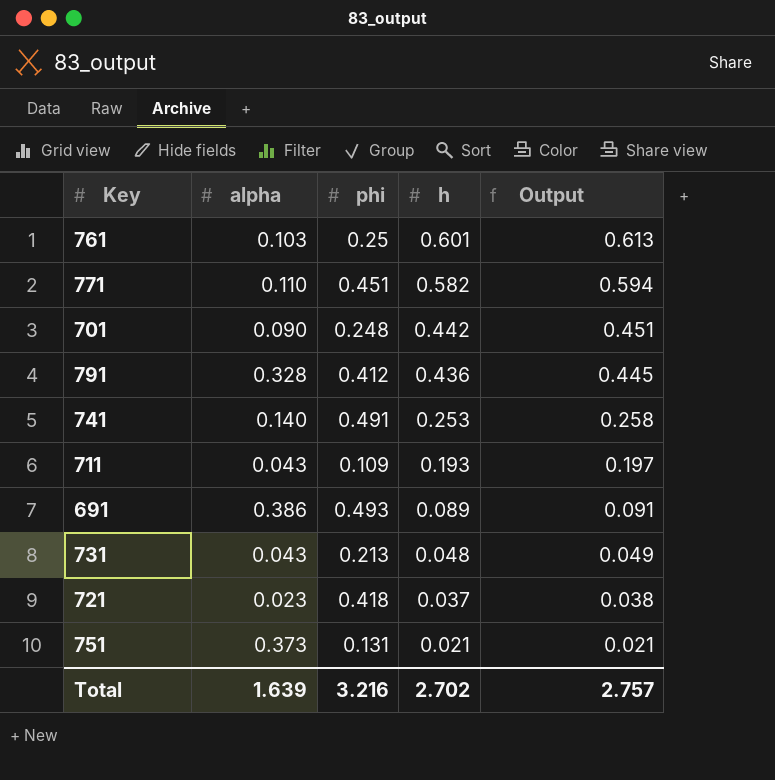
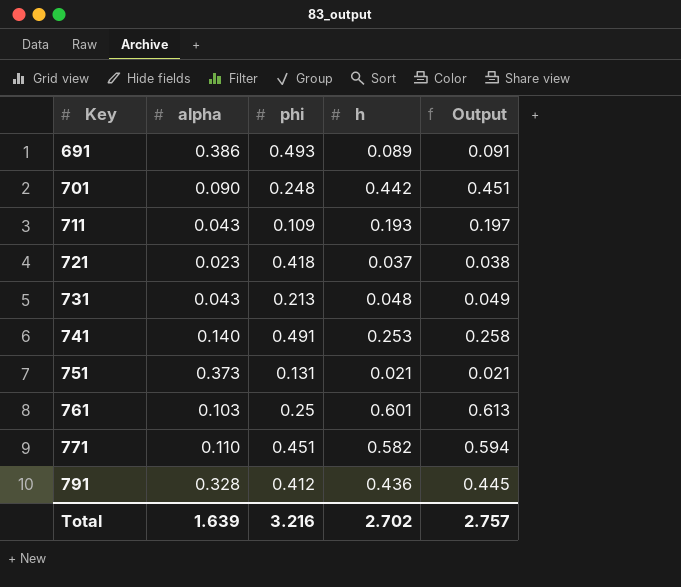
row order: h descending -> Key ascending

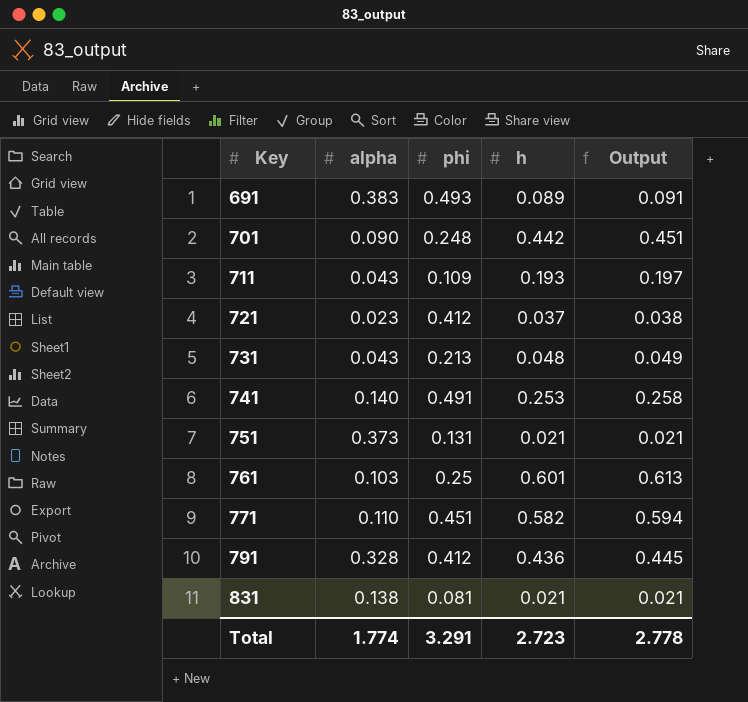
691 | alpha: 0.386 -> 0.383
721 | phi: 0.418 -> 0.412
row 831: none -> 0.138 | 0.081 | 0.021 | 0.021
Total | alpha: 1.639 -> 1.774
Total | phi: 3.216 -> 3.291
Total | h: 2.702 -> 2.723
Total | Output: 2.757 -> 2.778

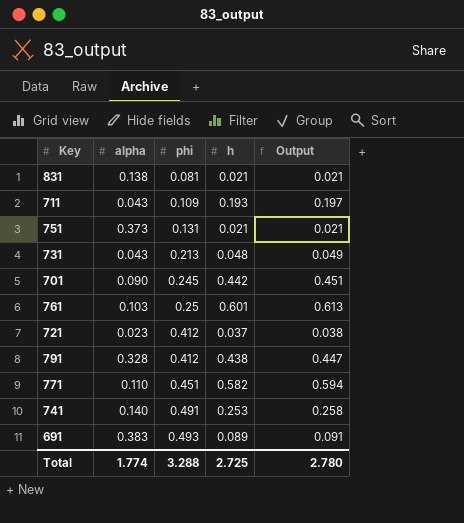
row order: Key ascending -> phi ascending
701 | phi: 0.248 -> 0.245
791 | h: 0.436 -> 0.438
791 | Output: 0.445 -> 0.447
Total | phi: 3.291 -> 3.288
Total | h: 2.723 -> 2.725
Total | Output: 2.778 -> 2.780

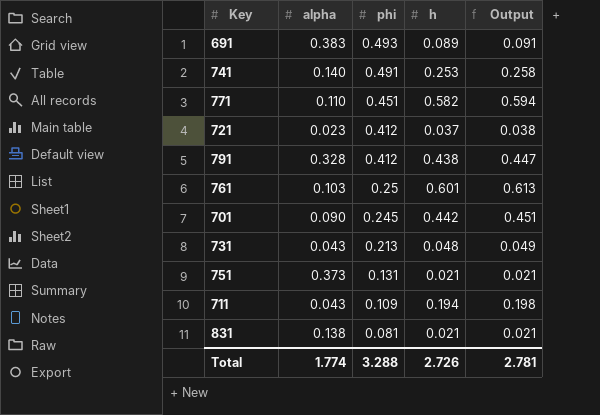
row order: phi ascending -> phi descending
711 | h: 0.193 -> 0.194
711 | Output: 0.197 -> 0.198
Total | h: 2.725 -> 2.726
Total | Output: 2.780 -> 2.781

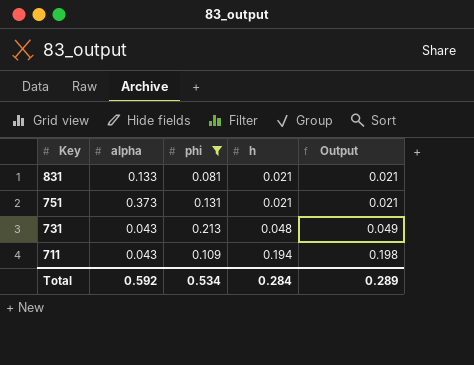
filter: none -> phi <= 0.213
row order: phi descending -> Key descending
831 | alpha: 0.138 -> 0.133
Total | alpha: 1.774 -> 0.592
Total | phi: 3.288 -> 0.534
Total | h: 2.726 -> 0.284
Total | Output: 2.781 -> 0.289

